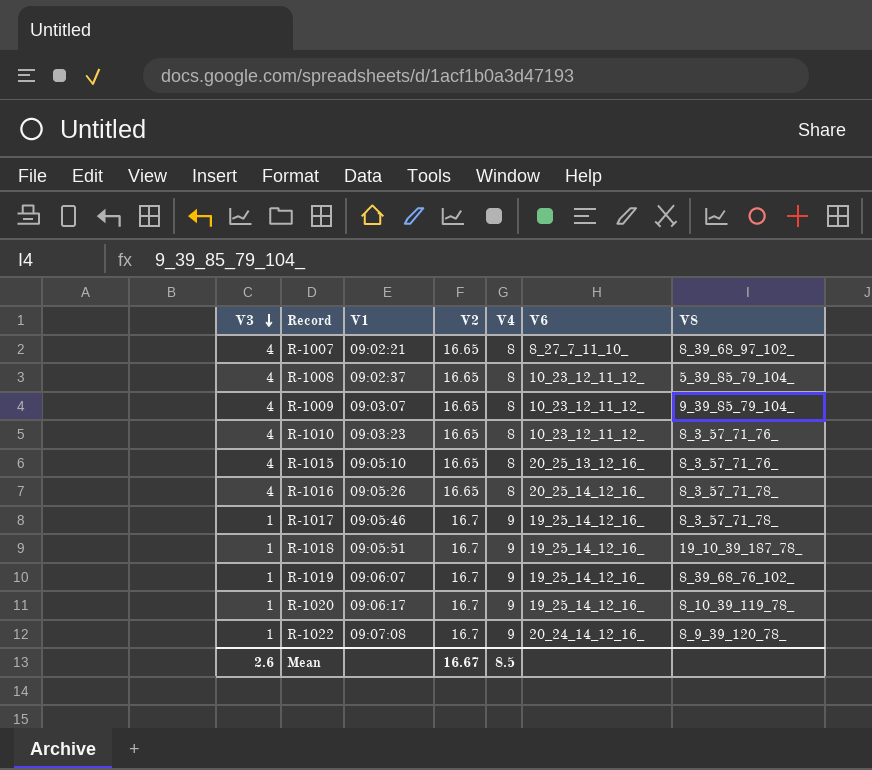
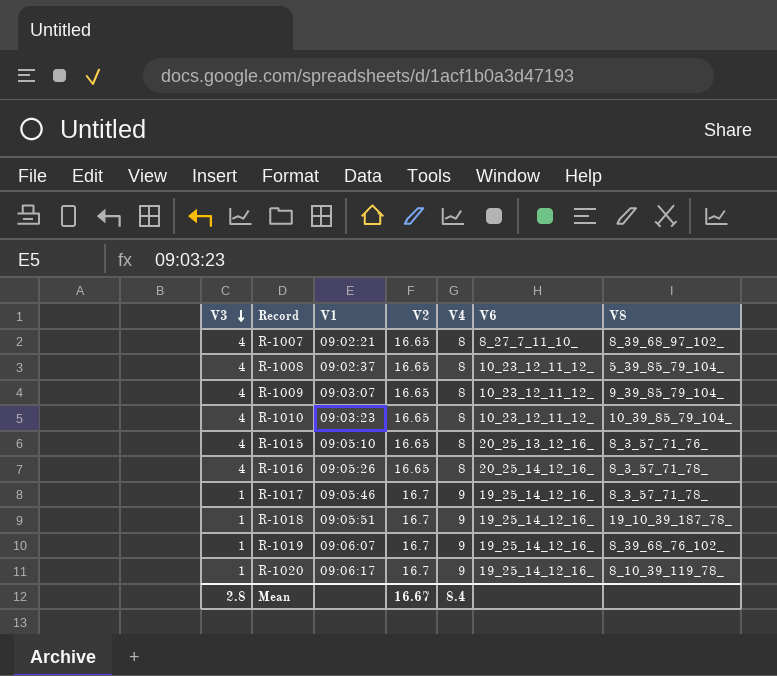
row R-1022: 1 | 09:07:08 | 16.7 | 9 | 20_24_14_12_16_ | 8_9_39_120_78_ -> none
R-1010 | V8: 8_3_57_71_76_ -> 10_39_85_79_104_
Mean | V3: 2.6 -> 2.8
Mean | V4: 8.5 -> 8.4

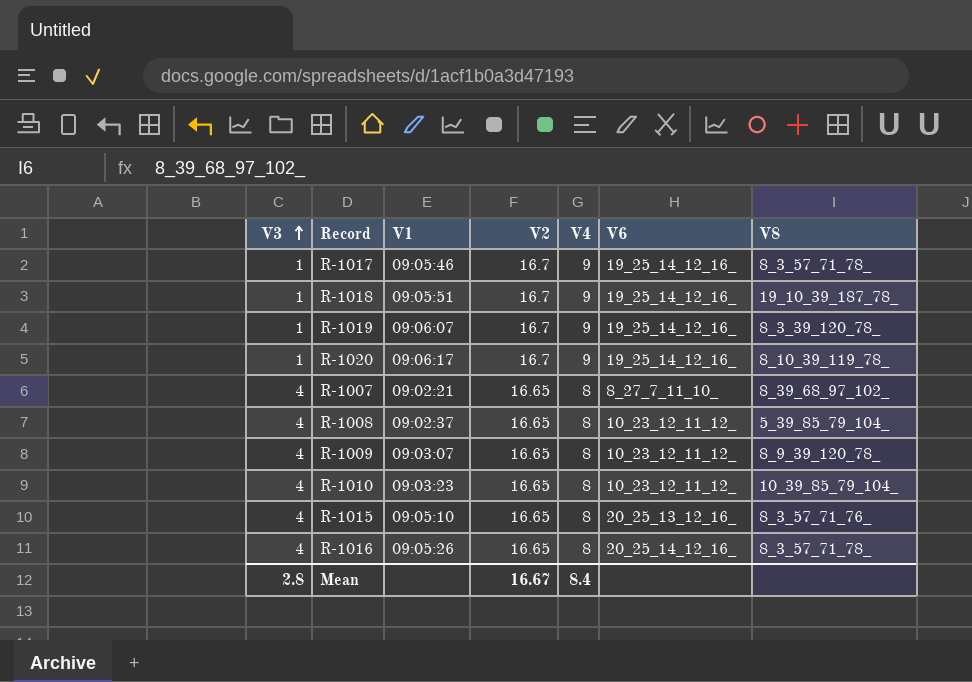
row order: V3 descending -> V3 ascending
R-1019 | V8: 8_39_68_76_102_ -> 8_3_39_120_78_
R-1009 | V8: 9_39_85_79_104_ -> 8_9_39_120_78_

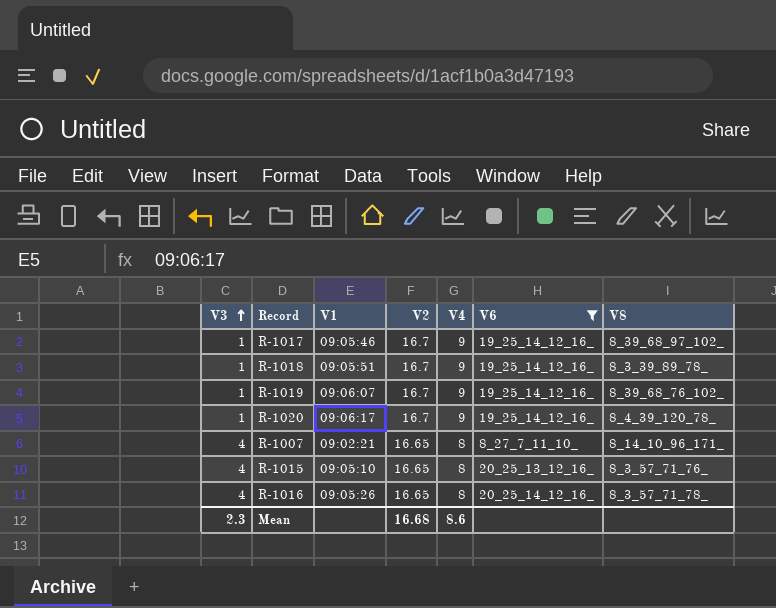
filter: none -> V6 != 10_23_12_11_12_
R-1017 | V8: 8_3_57_71_78_ -> 8_39_68_97_102_
R-1018 | V8: 19_10_39_187_78_ -> 8_3_39_89_78_
R-1019 | V8: 8_3_39_120_78_ -> 8_39_68_76_102_
R-1020 | V8: 8_10_39_119_78_ -> 8_4_39_120_78_
R-1007 | V8: 8_39_68_97_102_ -> 8_14_10_96_171_
Mean | V3: 2.8 -> 2.3
Mean | V2: 16.67 -> 16.68
Mean | V4: 8.4 -> 8.6

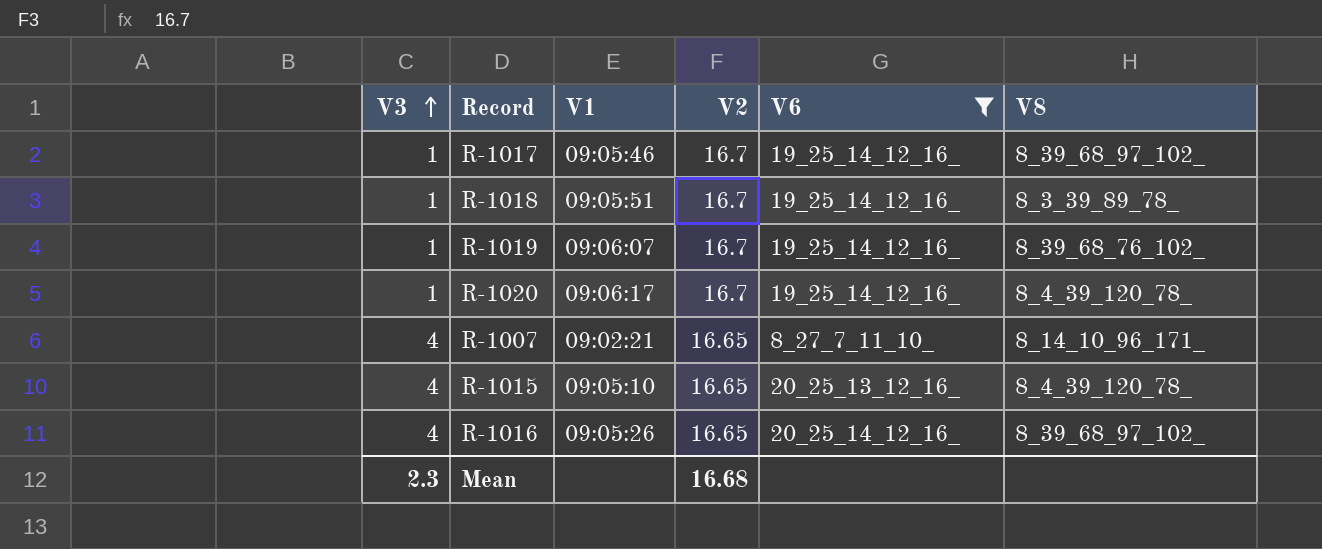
column V4 | position: 5 -> none
R-1015 | V8: 8_3_57_71_76_ -> 8_4_39_120_78_
R-1016 | V8: 8_3_57_71_78_ -> 8_39_68_97_102_

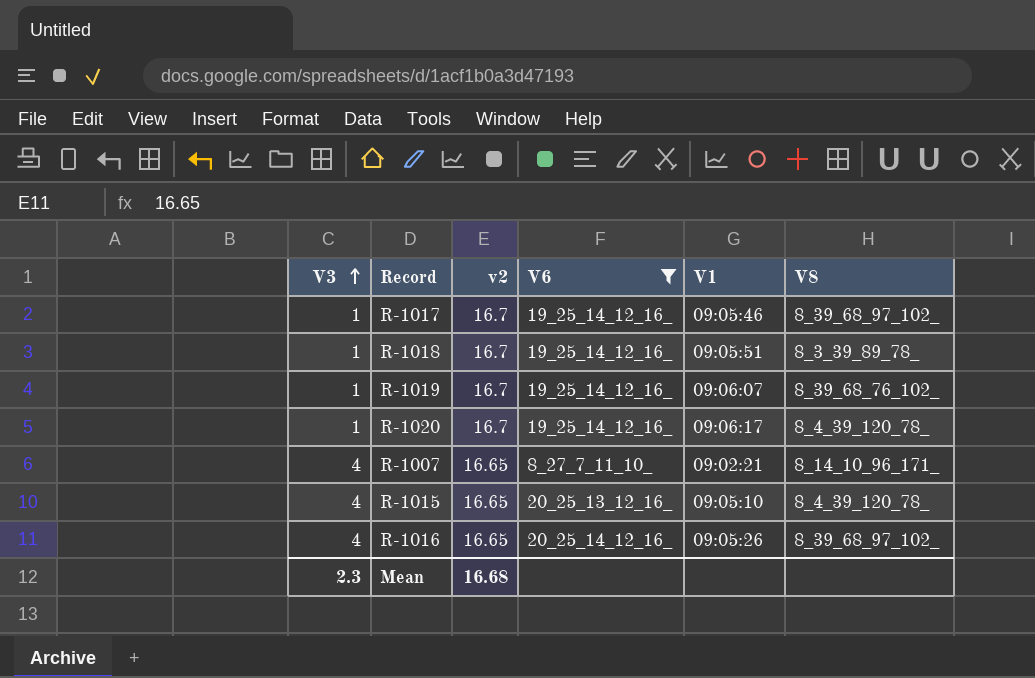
column name: V2 -> v2
column V1 | position: 3 -> 5

